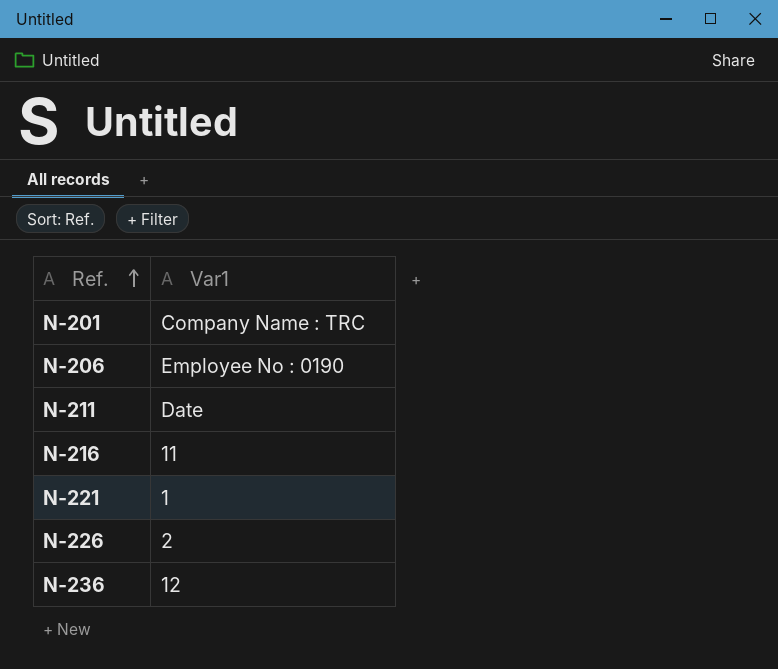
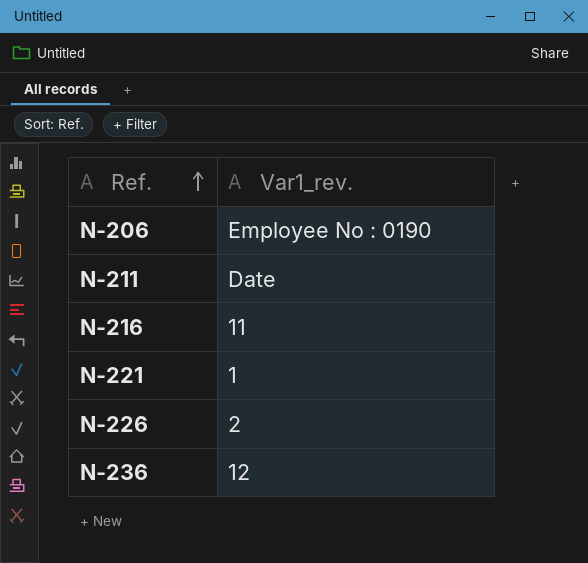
column name: Var1 -> Var1_rev.
row N-201: Company Name : TRC -> none

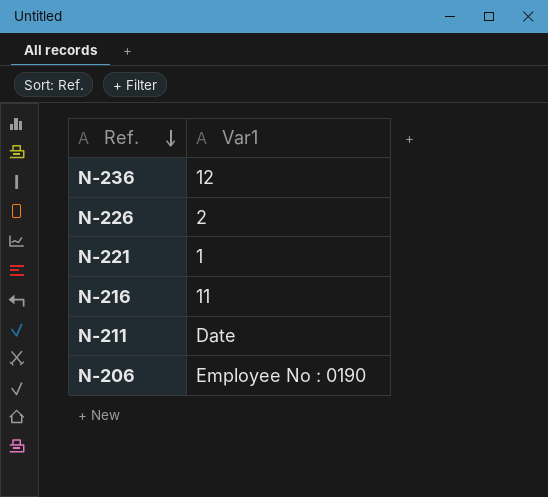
row order: Ref. ascending -> Ref. descending
column name: Var1_rev. -> Var1

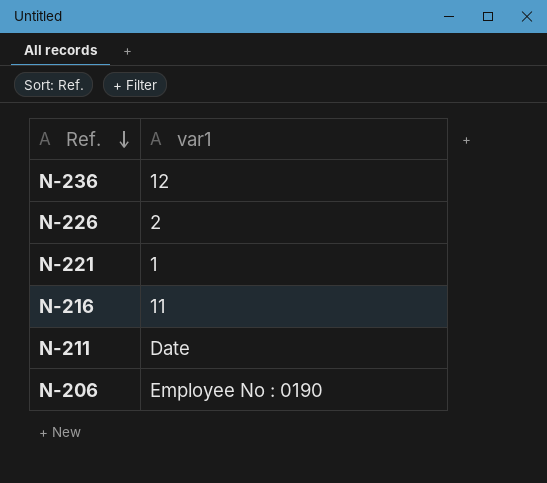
column name: Var1 -> var1

